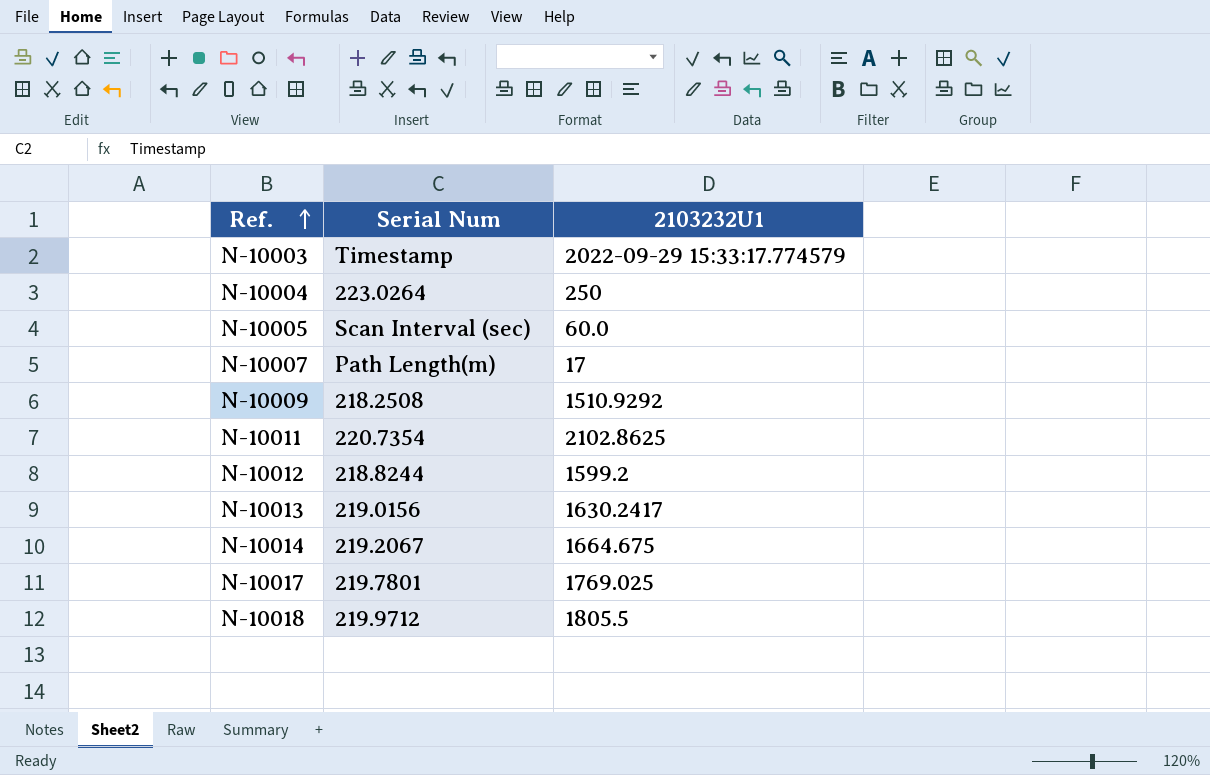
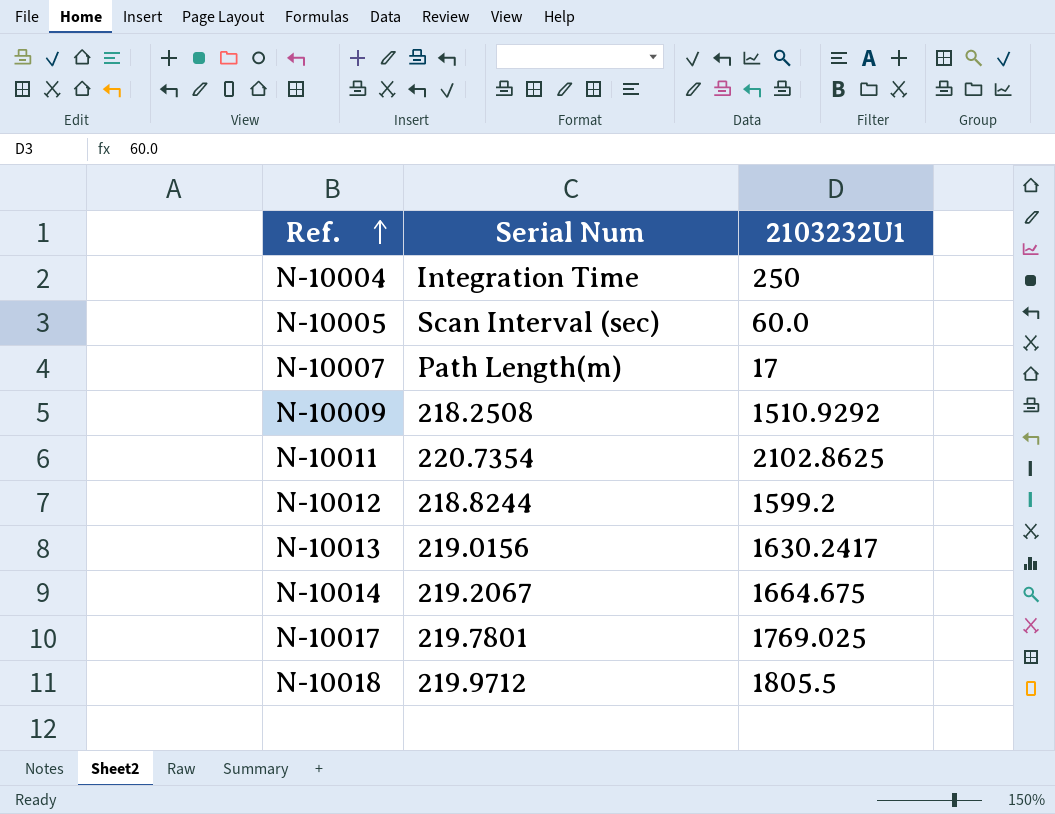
row N-10003: Timestamp | 2022-09-29 15:33:17.774579 -> none
N-10004 | Serial Num: 223.0264 -> Integration Time

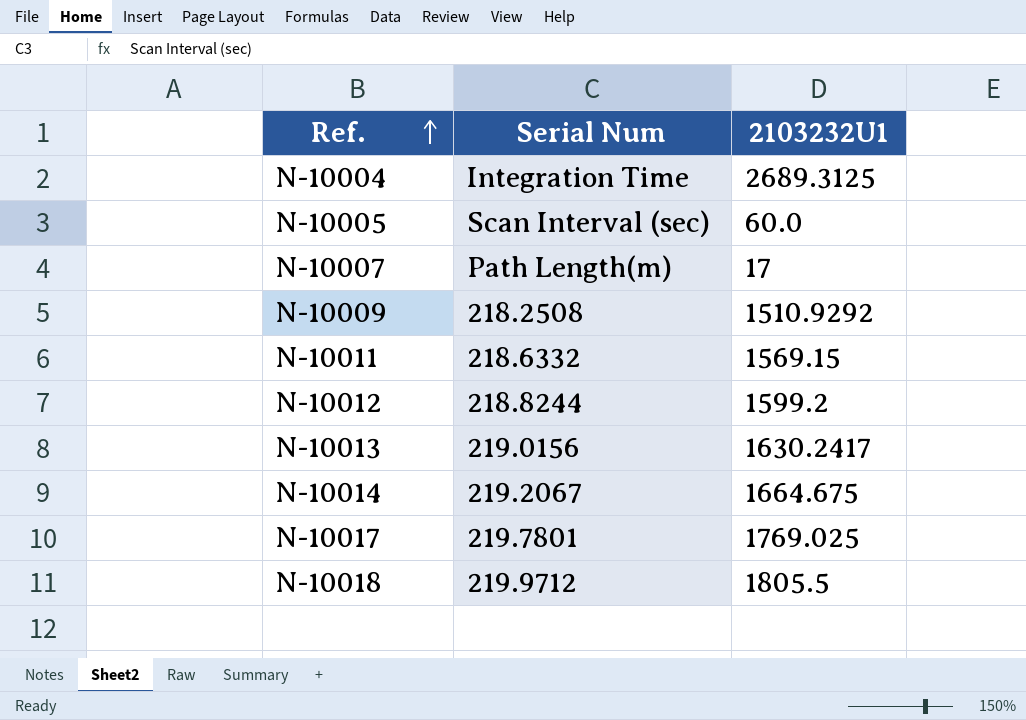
N-10004 | 2103232U1: 250 -> 2689.3125
N-10011 | Serial Num: 220.7354 -> 218.6332
N-10011 | 2103232U1: 2102.8625 -> 1569.15

